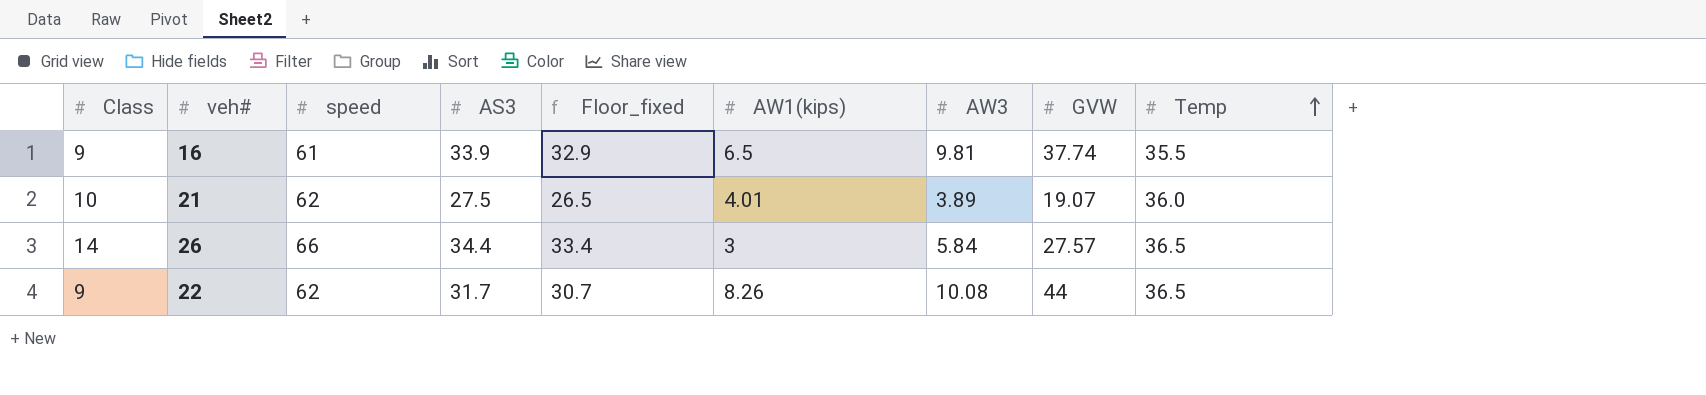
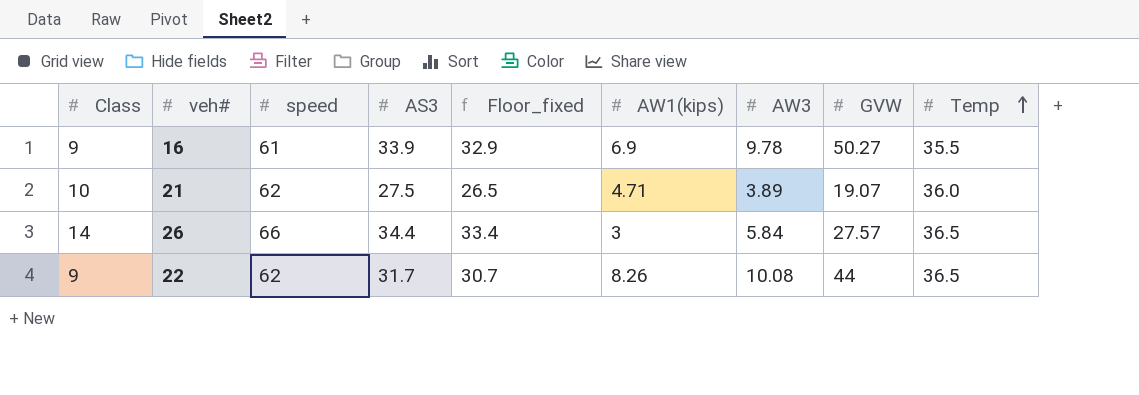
16 | AW1(kips): 6.5 -> 6.9
16 | AW3: 9.81 -> 9.78
16 | GVW: 37.74 -> 50.27
21 | AW1(kips): 4.01 -> 4.71

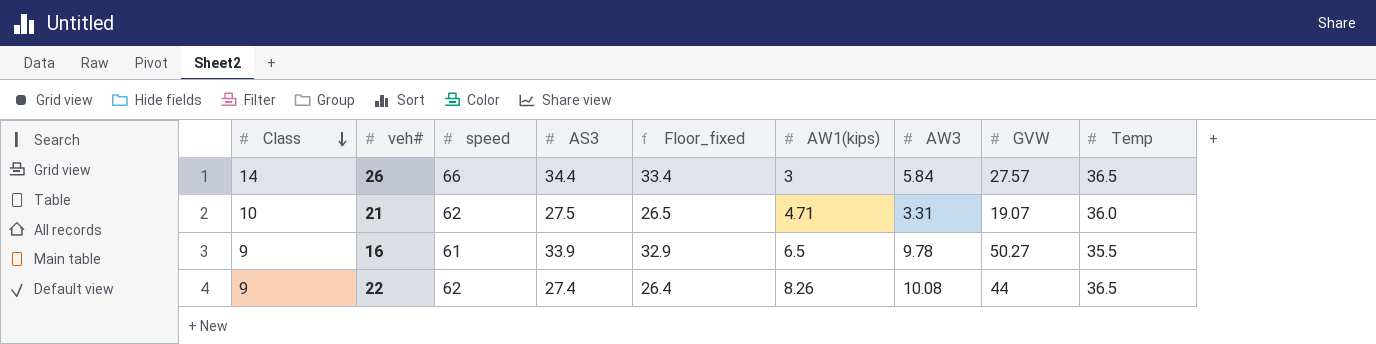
row order: Temp ascending -> Class descending
21 | AW3: 3.89 -> 3.31
16 | AW1(kips): 6.9 -> 6.5
22 | AS3: 31.7 -> 27.4
22 | Floor_fixed: 30.7 -> 26.4

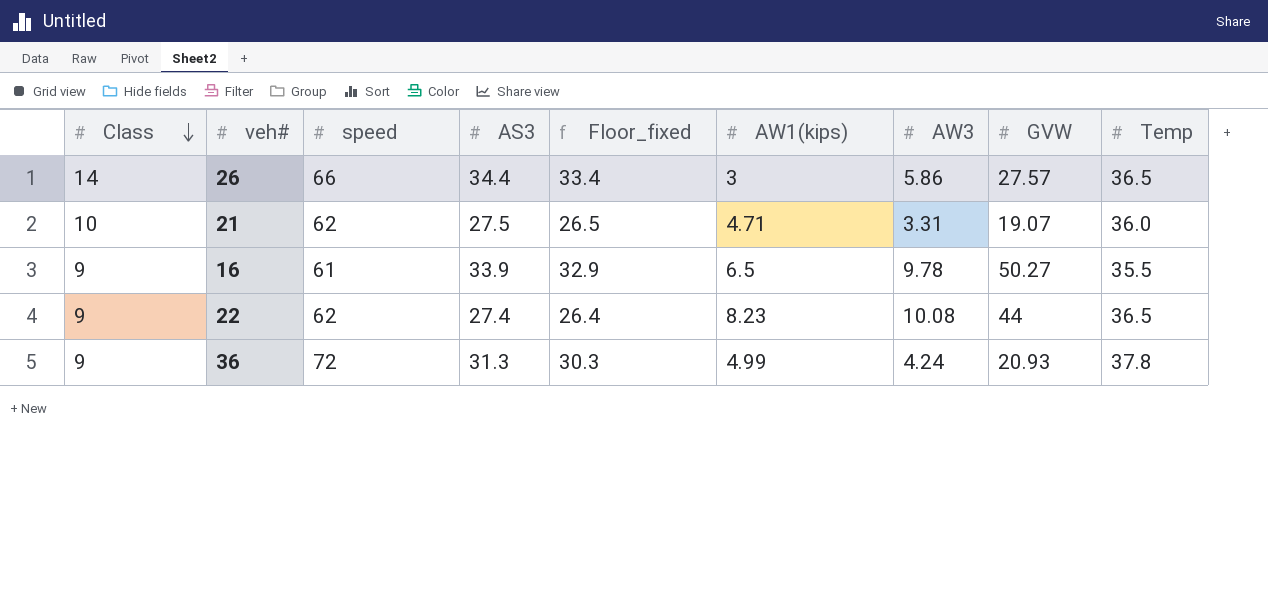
26 | AW3: 5.84 -> 5.86
22 | AW1(kips): 8.26 -> 8.23
row 36: none -> 9 | 72 | 31.3 | 30.3 | 4.99 | 4.24 | 20.93 | 37.8

